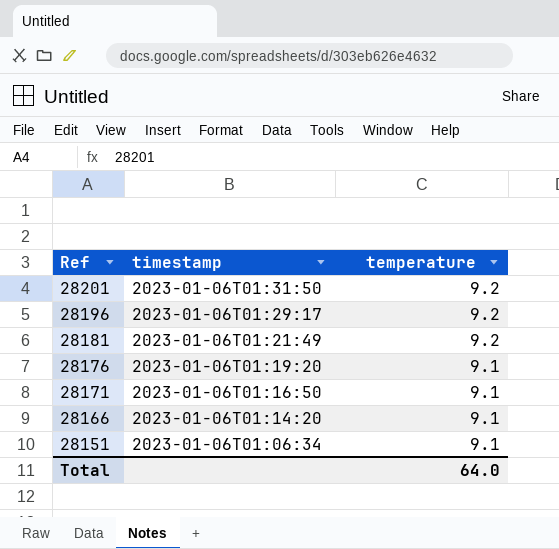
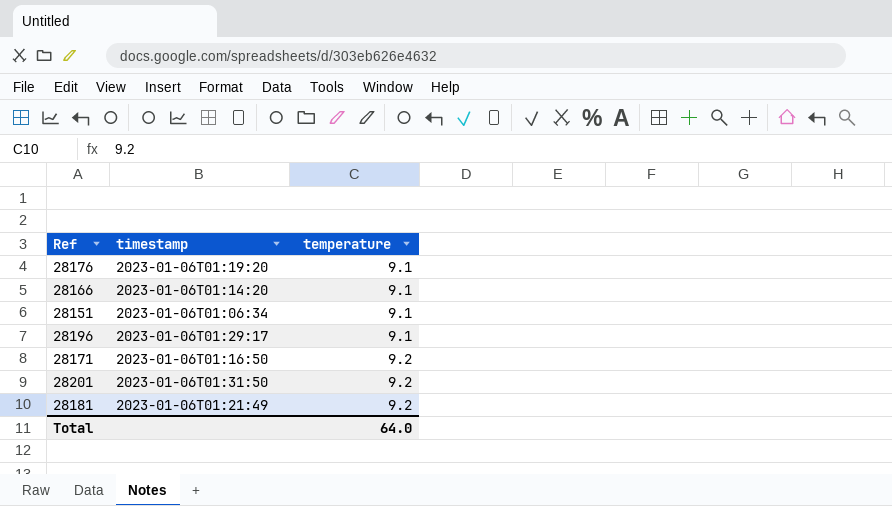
row order: Ref descending -> temperature ascending
28196 | temperature: 9.2 -> 9.1
28171 | temperature: 9.1 -> 9.2

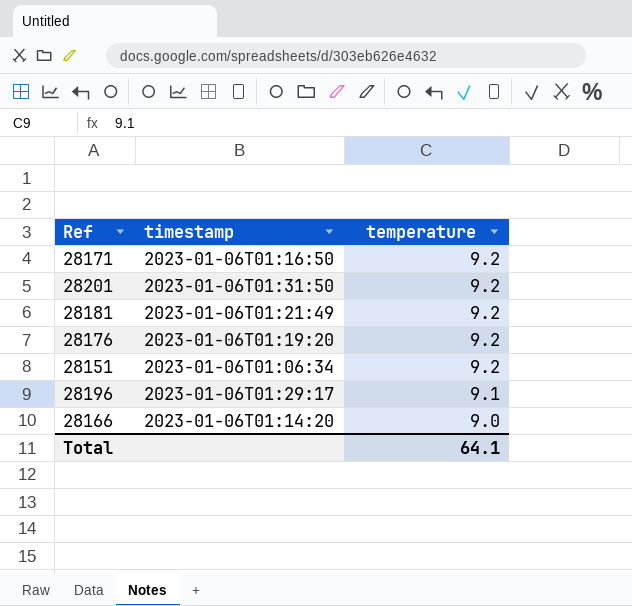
row order: temperature ascending -> temperature descending
28176 | temperature: 9.1 -> 9.2
28151 | temperature: 9.1 -> 9.2
28166 | temperature: 9.1 -> 9.0
Total | temperature: 64.0 -> 64.1

